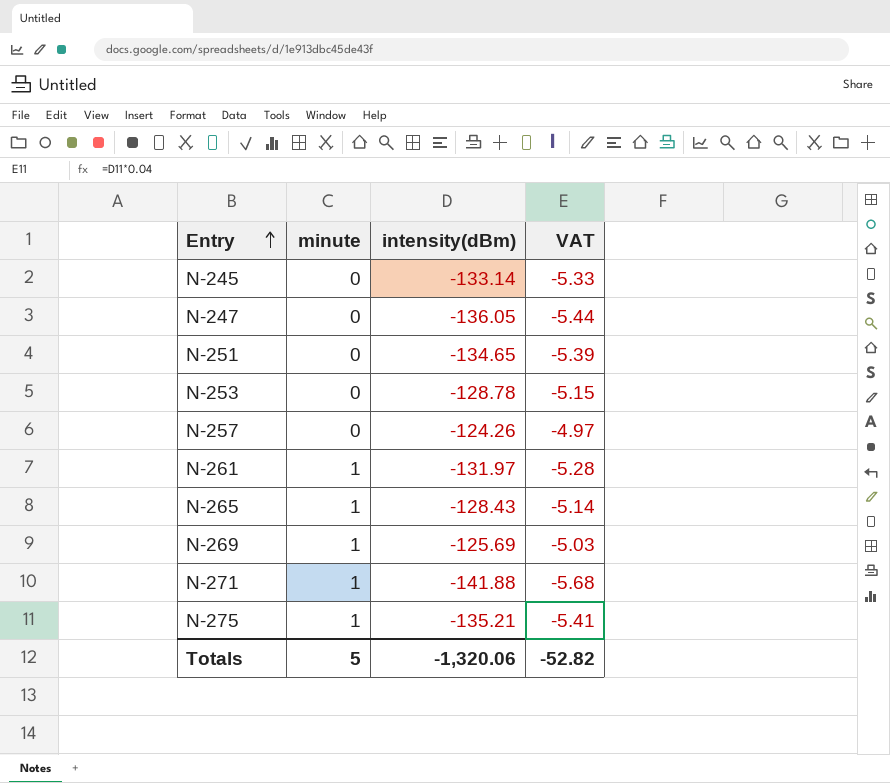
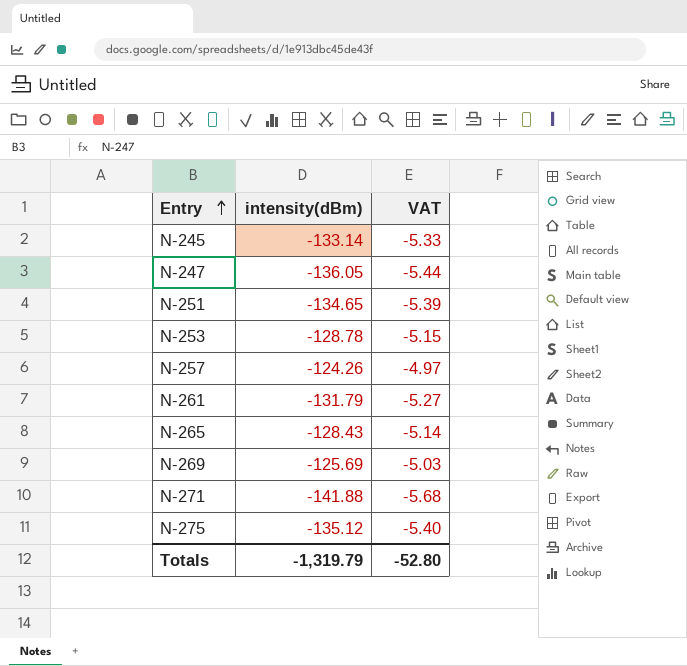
column minute | position: 2 -> none
N-261 | intensity(dBm): -131.97 -> -131.79
N-261 | VAT: -5.28 -> -5.27
N-275 | intensity(dBm): -135.21 -> -135.12
N-275 | VAT: -5.41 -> -5.40
Totals | intensity(dBm): -1,320.06 -> -1,319.79
Totals | VAT: -52.82 -> -52.80

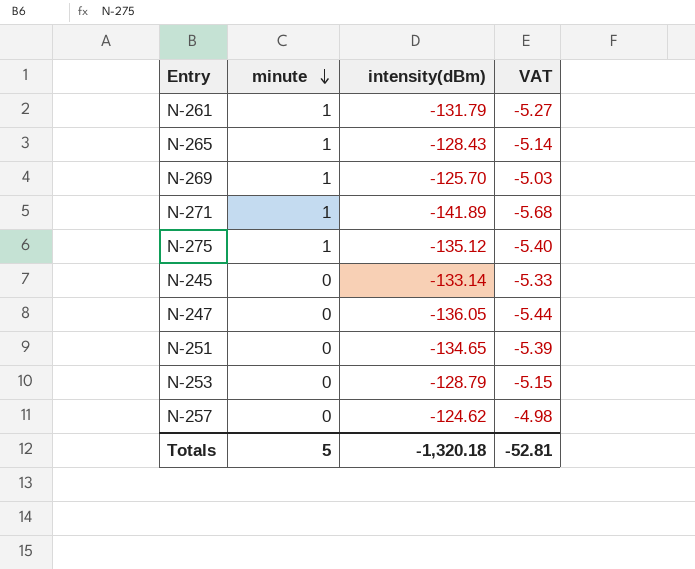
row order: Entry ascending -> minute descending
column minute | position: none -> 2
N-269 | intensity(dBm): -125.69 -> -125.70
N-271 | intensity(dBm): -141.88 -> -141.89
N-253 | intensity(dBm): -128.78 -> -128.79
N-257 | intensity(dBm): -124.26 -> -124.62
N-257 | VAT: -4.97 -> -4.98
Totals | intensity(dBm): -1,319.79 -> -1,320.18
Totals | VAT: -52.80 -> -52.81

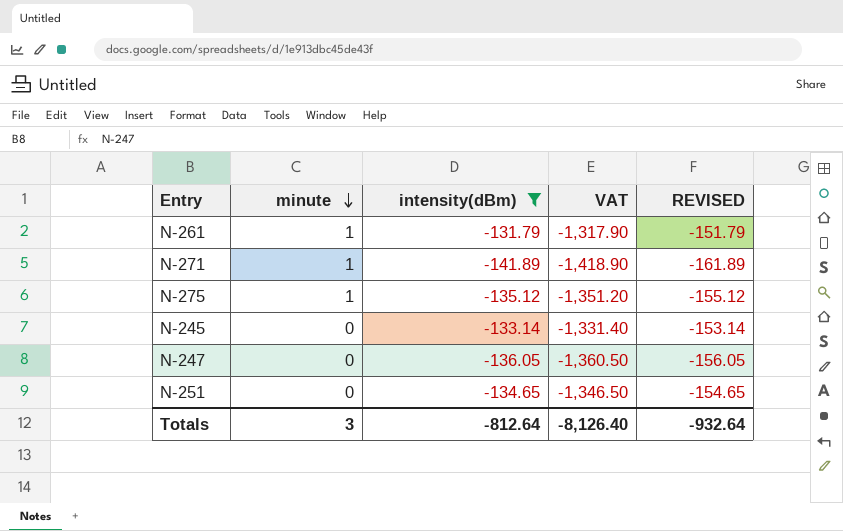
filter: none -> intensity(dBm) <= -131.79
column VAT | formula: [intensity(dBm)] * 0.04 -> [intensity(dBm)] * 10
column REVISED | formula: none -> [intensity(dBm)] - 20
Totals | minute: 5 -> 3
Totals | intensity(dBm): -1,320.18 -> -812.64
Totals | VAT: -52.81 -> -8,126.40

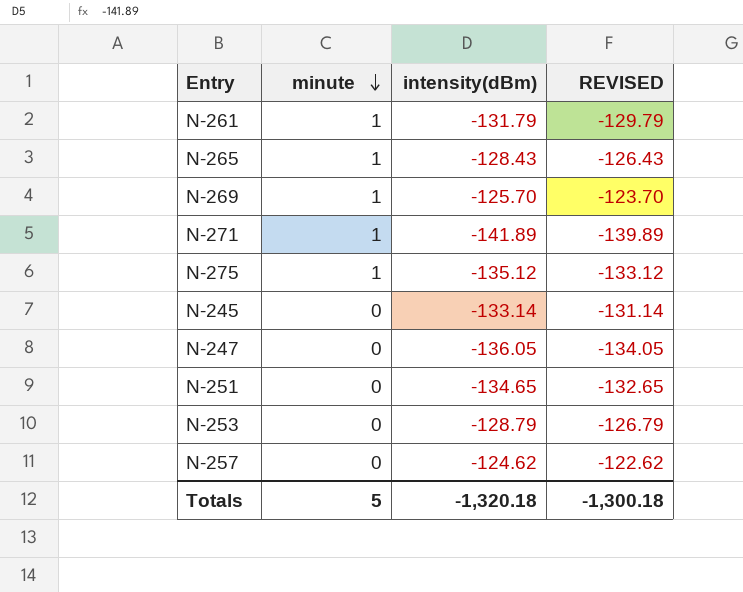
filter: intensity(dBm) <= -131.79 -> none
column VAT | formula: [intensity(dBm)] * 10 -> none
column REVISED | formula: [intensity(dBm)] - 20 -> [intensity(dBm)] + 2
Totals | minute: 3 -> 5
Totals | intensity(dBm): -812.64 -> -1,320.18
Totals | REVISED: -932.64 -> -1,300.18

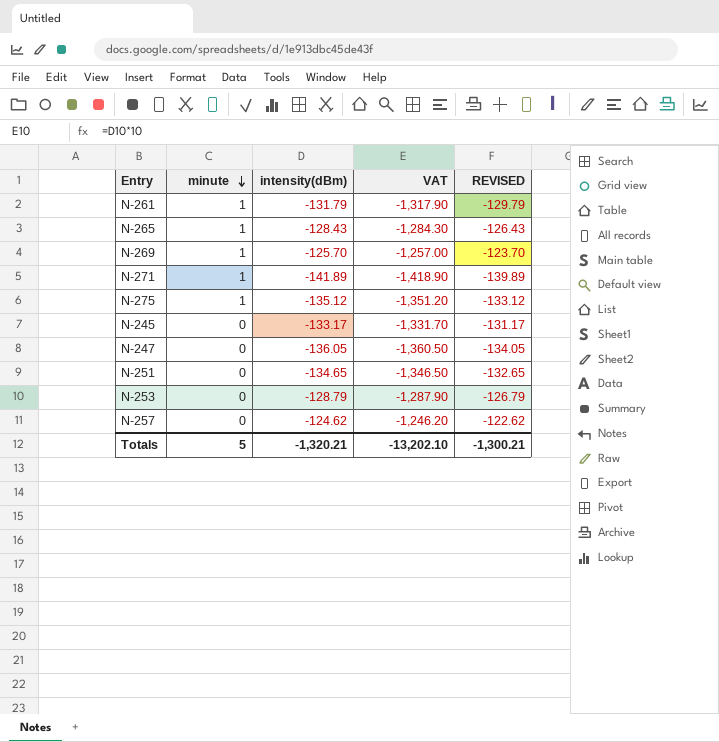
column VAT | formula: none -> [intensity(dBm)] * 10
N-245 | intensity(dBm): -133.14 -> -133.17
N-245 | REVISED: -131.14 -> -131.17
Totals | intensity(dBm): -1,320.18 -> -1,320.21
Totals | REVISED: -1,300.18 -> -1,300.21

